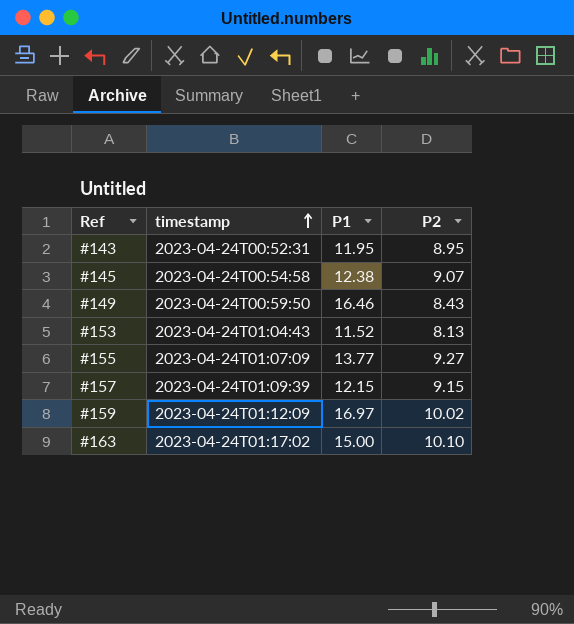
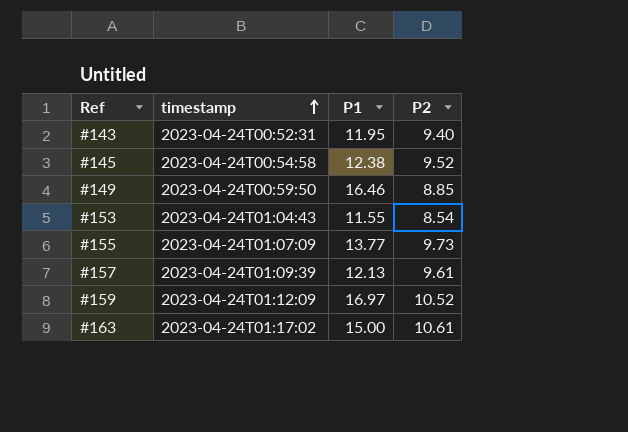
#143 | P2: 8.95 -> 9.40
#145 | P2: 9.07 -> 9.52
#149 | P2: 8.43 -> 8.85
#153 | P1: 11.52 -> 11.55
#153 | P2: 8.13 -> 8.54
#155 | P2: 9.27 -> 9.73
#157 | P1: 12.15 -> 12.13
#157 | P2: 9.15 -> 9.61
#159 | P2: 10.02 -> 10.52
#163 | P2: 10.10 -> 10.61

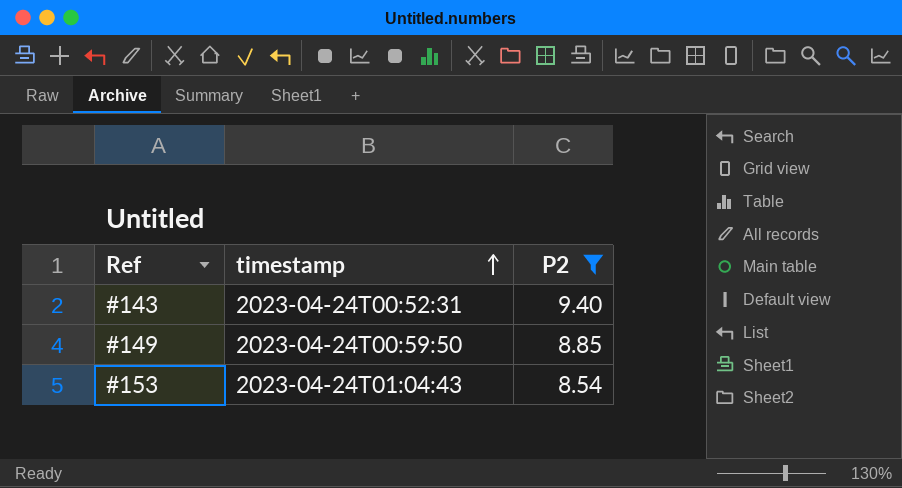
filter: none -> P2 <= 9.40
column P1 | position: 3 -> none

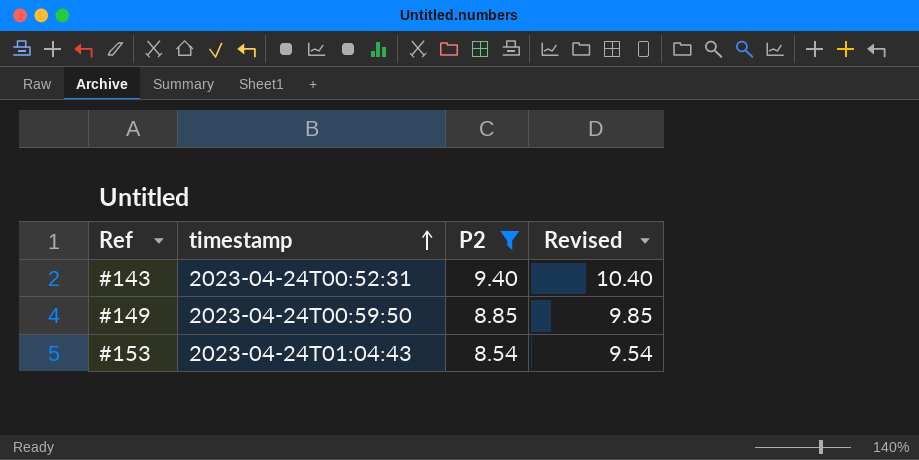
column Revised | formula: none -> [P2] + 1

